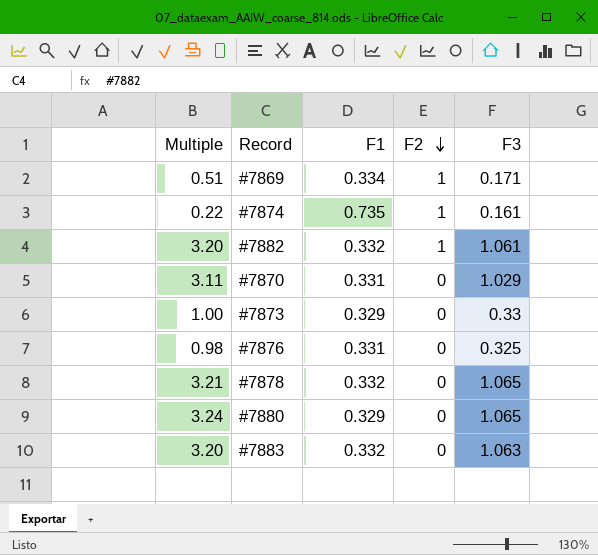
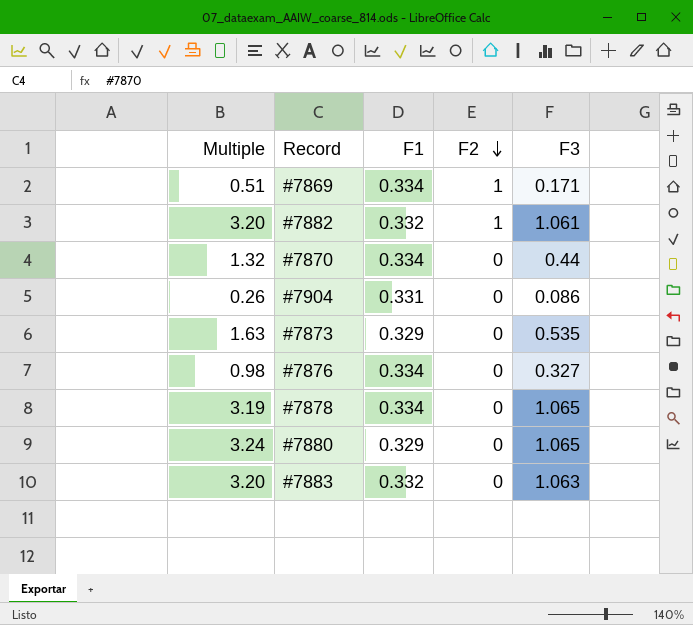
row #7874: 0.22 | 0.735 | 1 | 0.161 -> none
#7870 | Multiple: 3.11 -> 1.32
#7870 | F1: 0.331 -> 0.334
#7870 | F3: 1.029 -> 0.44
row #7904: none -> 0.26 | 0.331 | 0 | 0.086
#7873 | Multiple: 1.00 -> 1.63
#7873 | F3: 0.33 -> 0.535
#7876 | F1: 0.331 -> 0.334
#7876 | F3: 0.325 -> 0.327
#7878 | Multiple: 3.21 -> 3.19
#7878 | F1: 0.332 -> 0.334

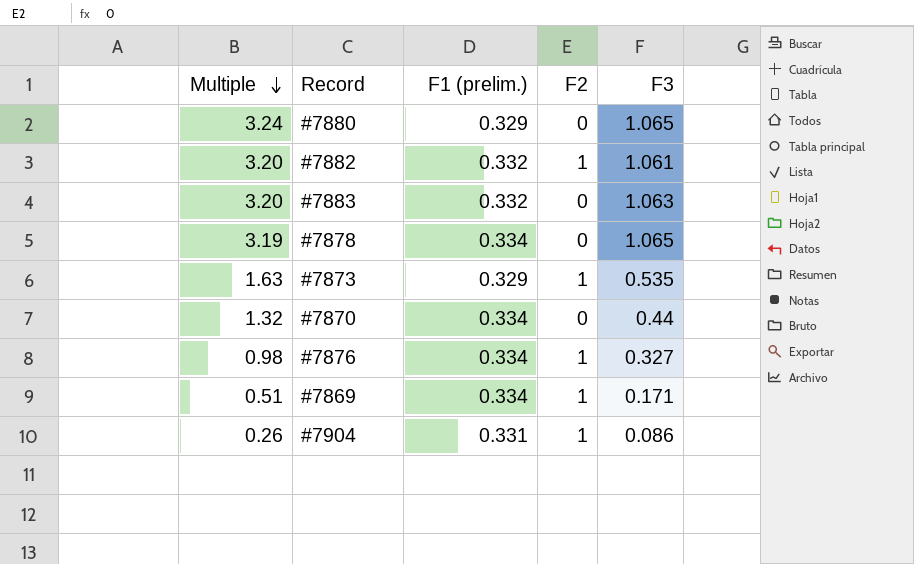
row order: F2 descending -> Multiple descending
column name: F1 -> F1 (prelim.)
#7873 | F2: 0 -> 1
#7876 | F2: 0 -> 1
#7904 | F2: 0 -> 1

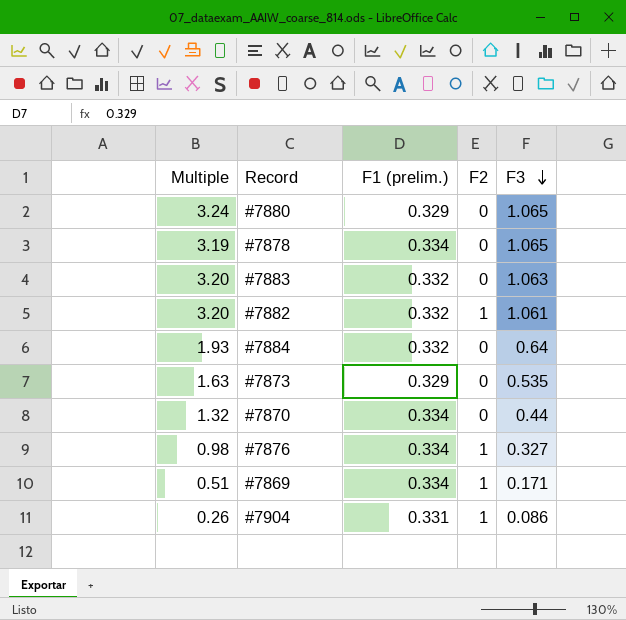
row order: Multiple descending -> F3 descending
row #7884: none -> 1.93 | 0.332 | 0 | 0.64
#7873 | F2: 1 -> 0

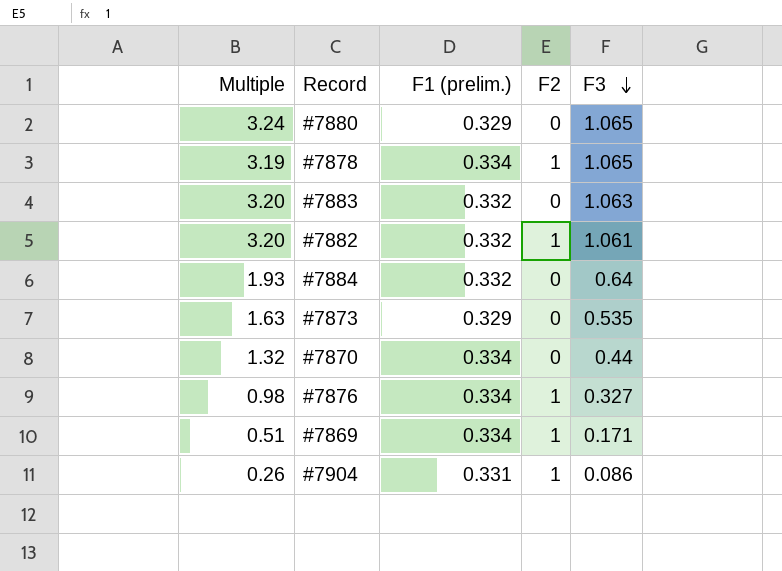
#7878 | F2: 0 -> 1

